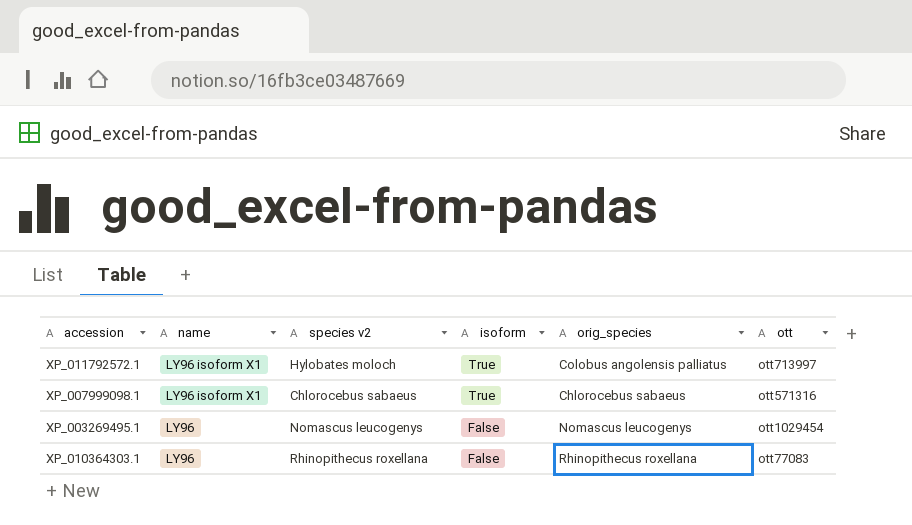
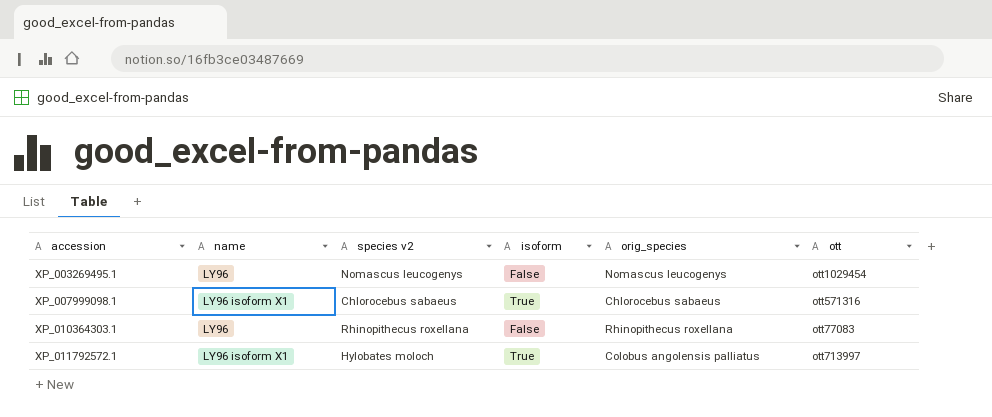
row order: name descending -> accession ascending

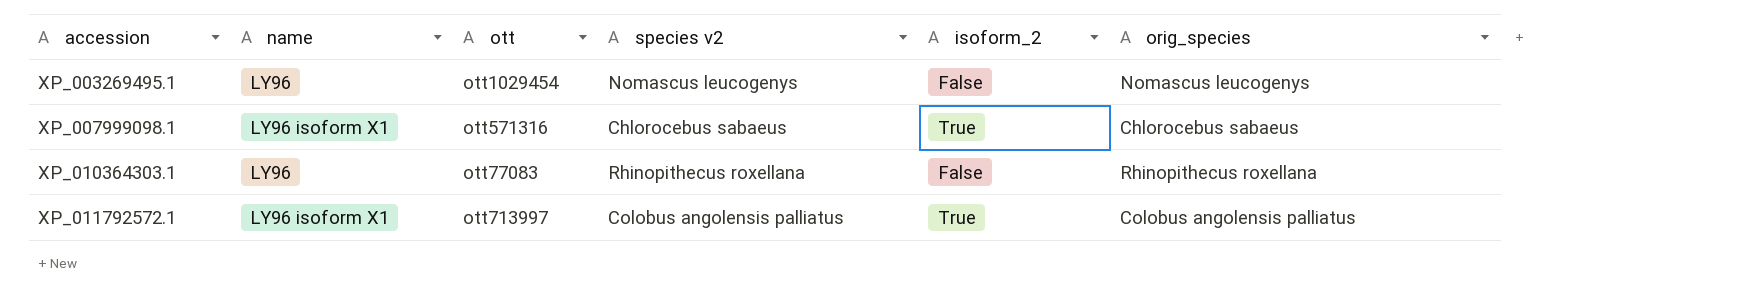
column ott | position: 6 -> 3
column name: isoform -> isoform_2
XP_011792572.1 | species v2: Hylobates moloch -> Colobus angolensis palliatus

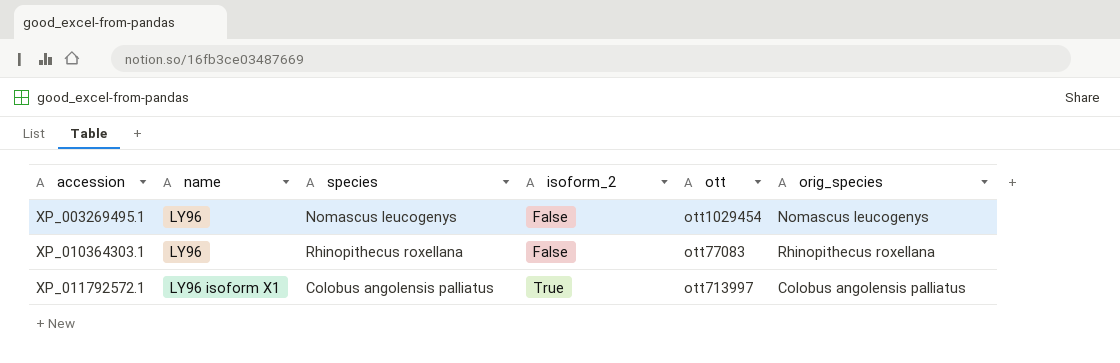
column name: species v2 -> species
column ott | position: 3 -> 5
row XP_007999098.1: LY96 isoform X1 | ott571316 | Chlorocebus sabaeus | True | Chlorocebus sabaeus -> none

